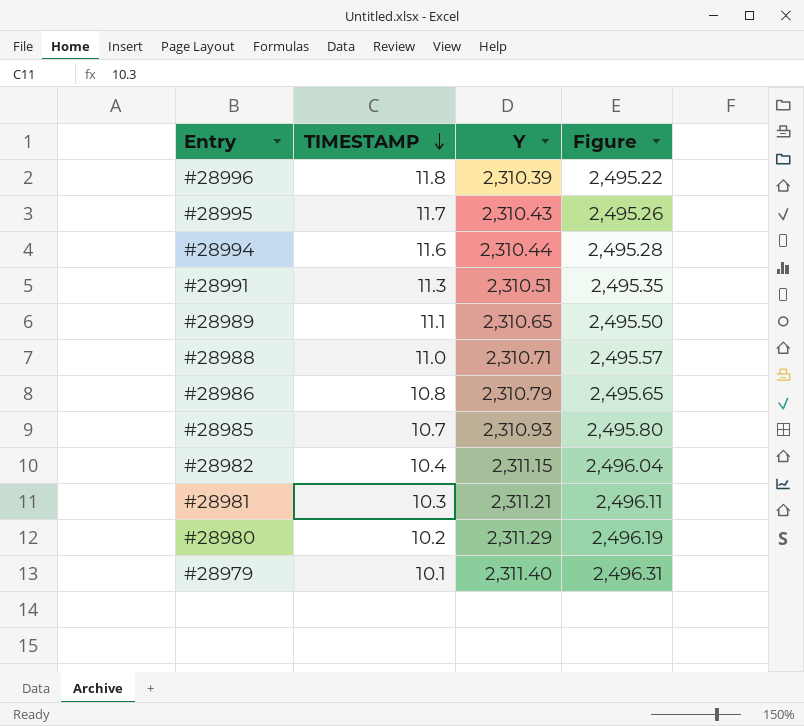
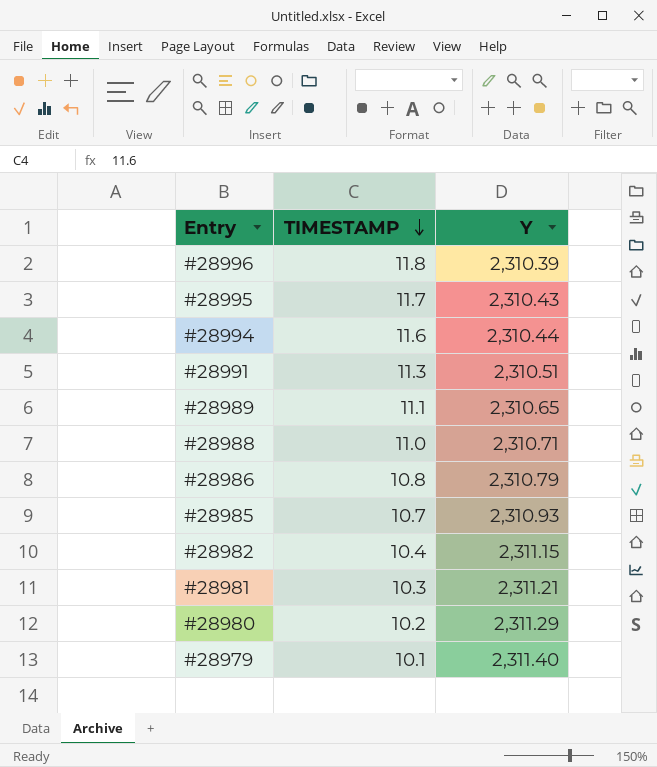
column Figure | formula: [Y] * 1.08 -> none

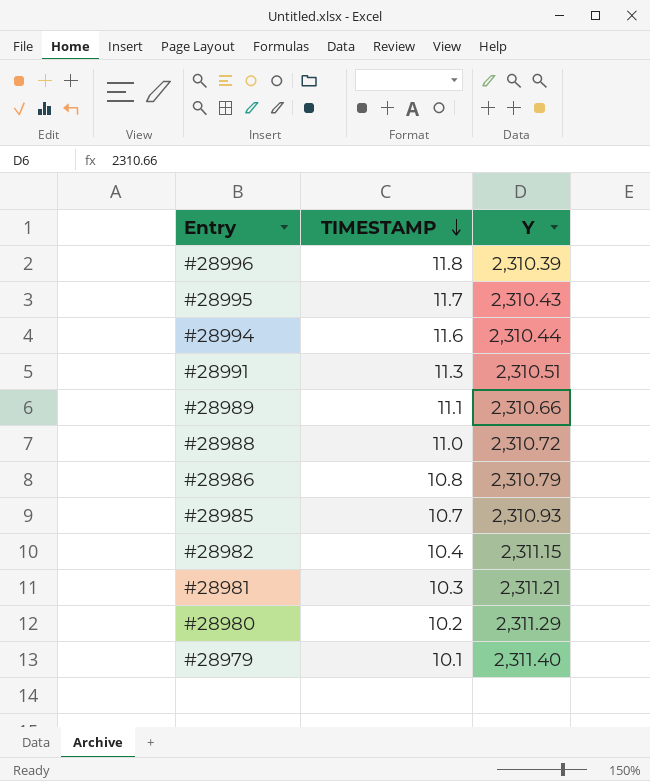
#28989 | Y: 2,310.65 -> 2,310.66
#28988 | Y: 2,310.71 -> 2,310.72

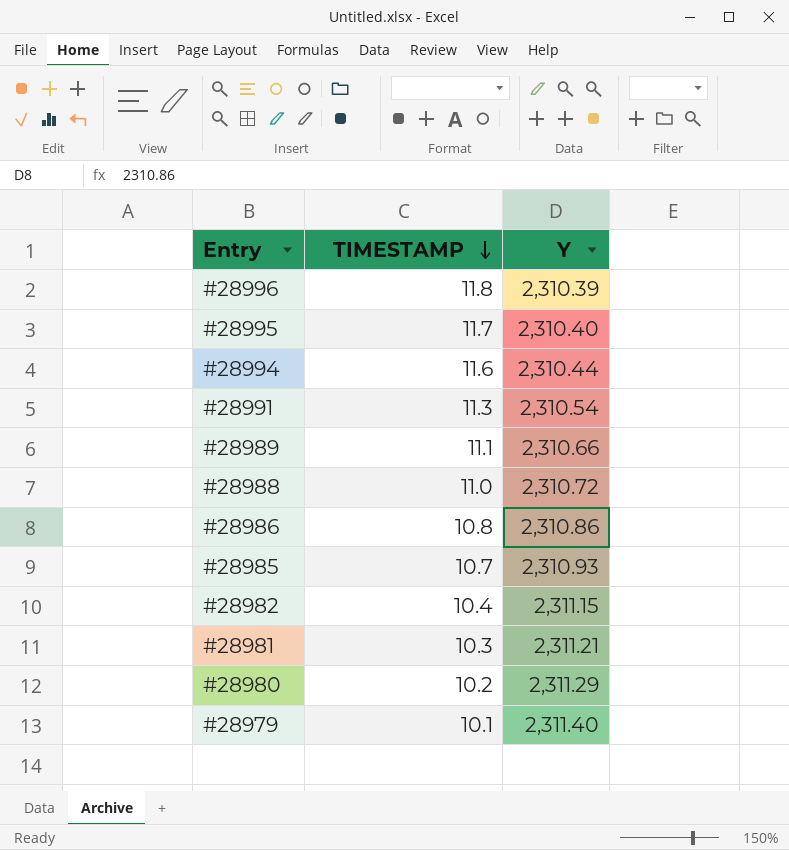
#28995 | Y: 2,310.43 -> 2,310.40
#28991 | Y: 2,310.51 -> 2,310.54
#28986 | Y: 2,310.79 -> 2,310.86

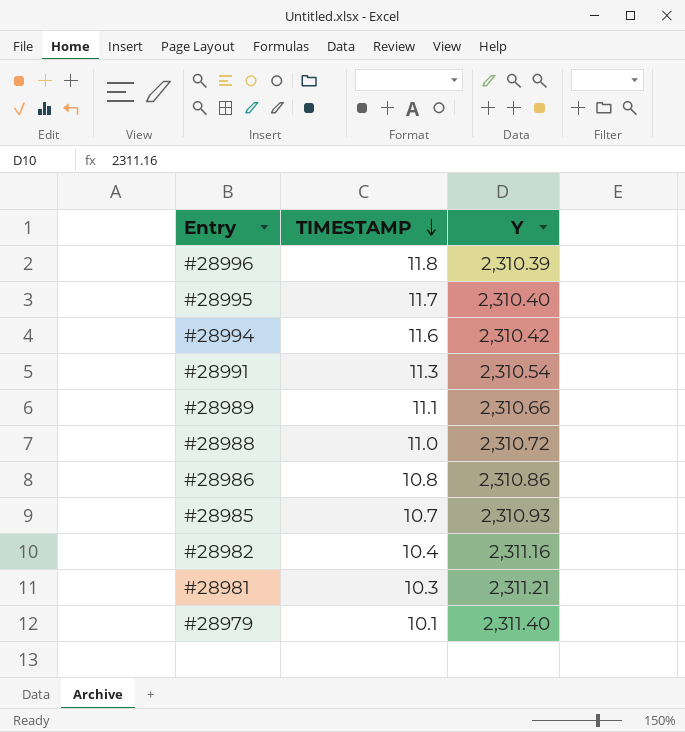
row #28980: 10.2 | 2,311.29 -> none
#28994 | Y: 2,310.44 -> 2,310.42
#28982 | Y: 2,311.15 -> 2,311.16

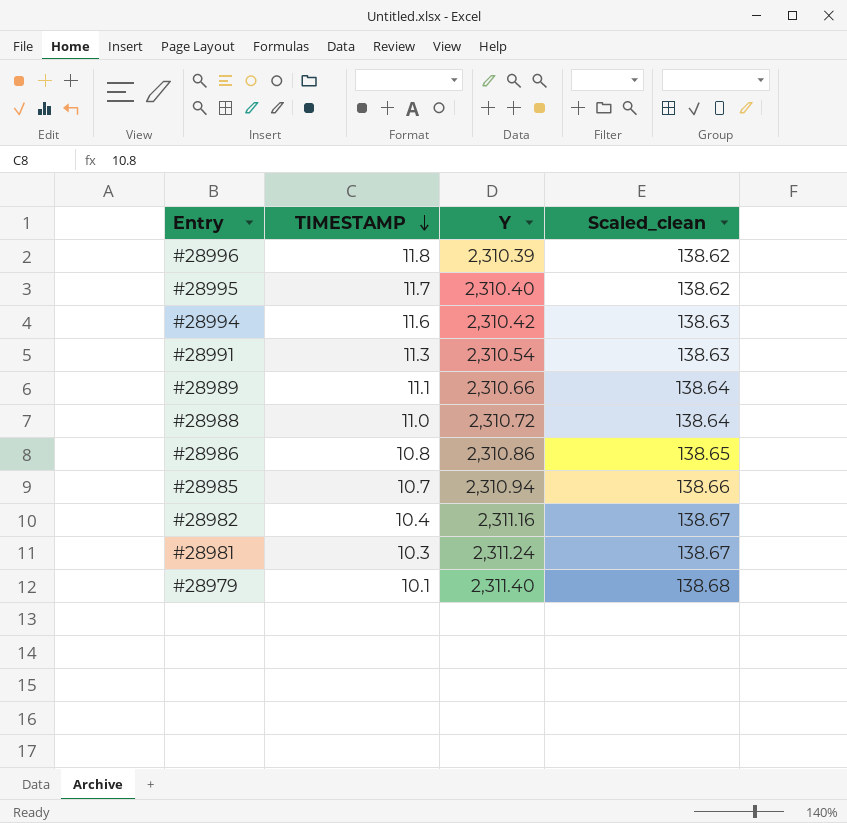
column Scaled_clean | formula: none -> [Y] * 0.06
#28985 | Y: 2,310.93 -> 2,310.94
#28981 | Y: 2,311.21 -> 2,311.24

